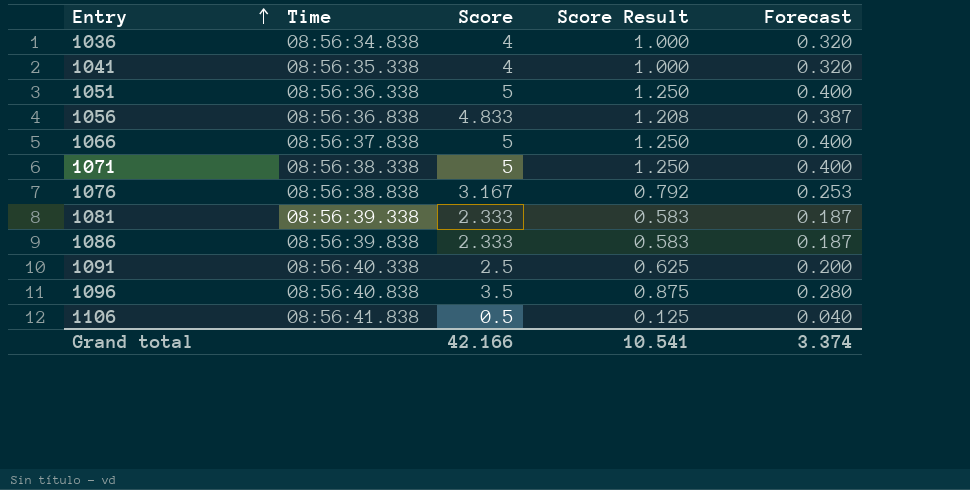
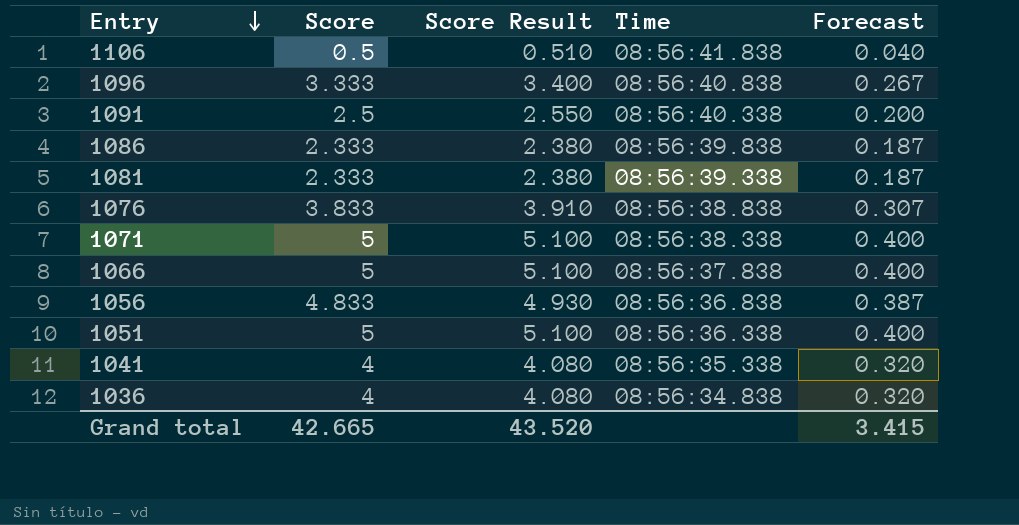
row order: Entry ascending -> Entry descending
column Score Result | formula: [Score] * 0.25 -> [Score] * 1.02
column Time | position: 2 -> 4
1096 | Score: 3.5 -> 3.333
1096 | Forecast: 0.280 -> 0.267
1076 | Score: 3.167 -> 3.833
1076 | Forecast: 0.253 -> 0.307
Grand total | Score: 42.166 -> 42.665
Grand total | Score Result: 10.541 -> 43.520
Grand total | Forecast: 3.374 -> 3.415

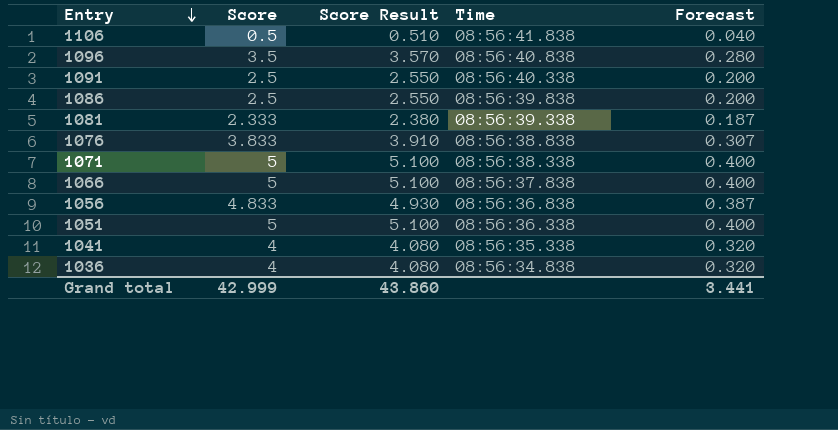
1096 | Score: 3.333 -> 3.5
1096 | Score Result: 3.400 -> 3.570
1096 | Forecast: 0.267 -> 0.280
1086 | Score: 2.333 -> 2.5
1086 | Score Result: 2.380 -> 2.550
1086 | Forecast: 0.187 -> 0.200
Grand total | Score: 42.665 -> 42.999
Grand total | Score Result: 43.520 -> 43.860
Grand total | Forecast: 3.415 -> 3.441

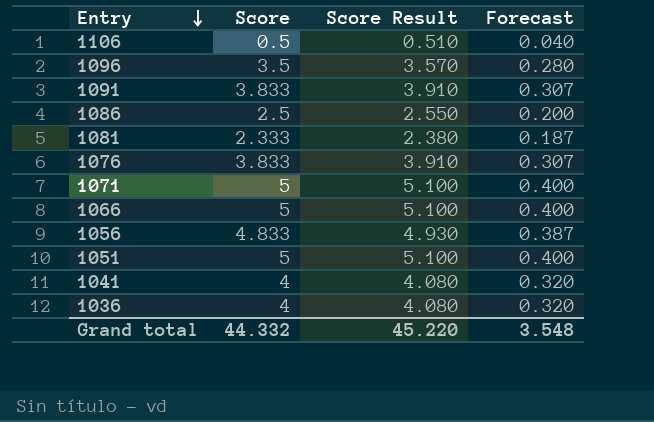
column Time | position: 4 -> none
1091 | Score: 2.5 -> 3.833
1091 | Score Result: 2.550 -> 3.910
1091 | Forecast: 0.200 -> 0.307
Grand total | Score: 42.999 -> 44.332
Grand total | Score Result: 43.860 -> 45.220
Grand total | Forecast: 3.441 -> 3.548

